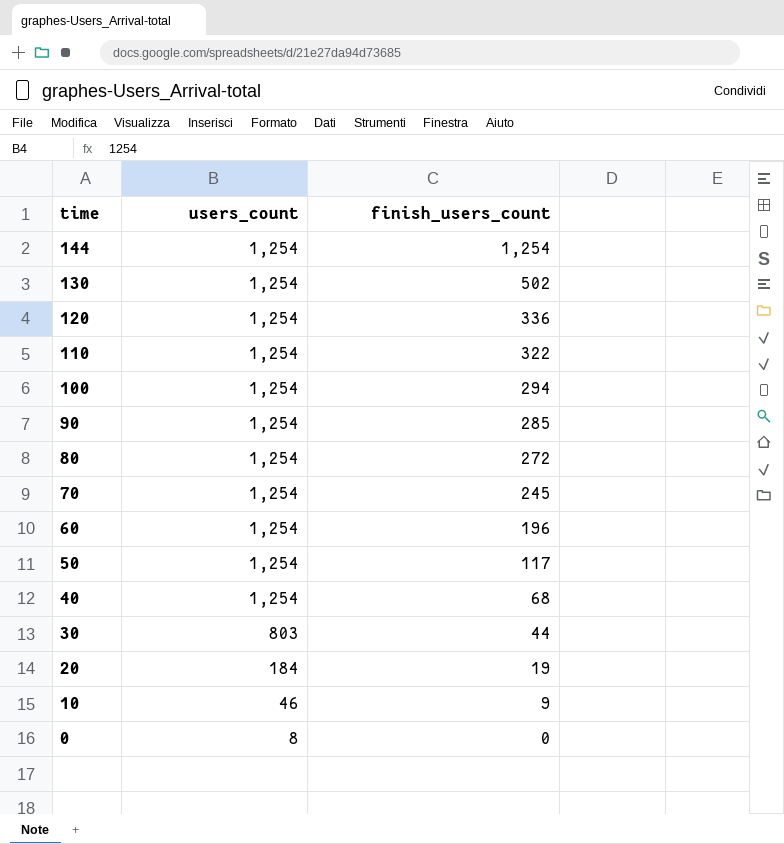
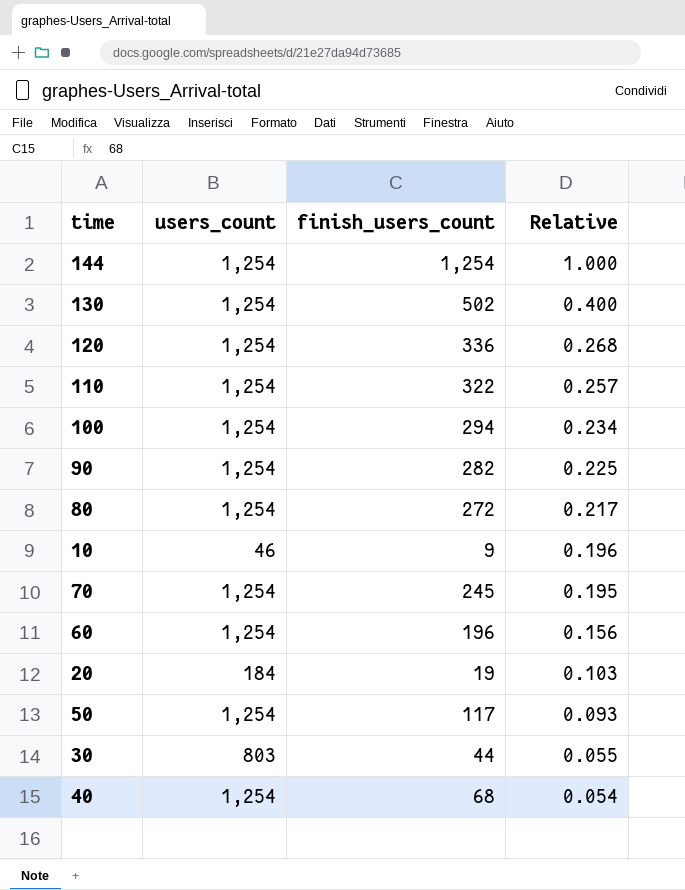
row order: time descending -> Relative descending
column Relative | formula: none -> [finish_users_count] / [users_count]
row 0: 8 | 0 -> none
90 | finish_users_count: 285 -> 282

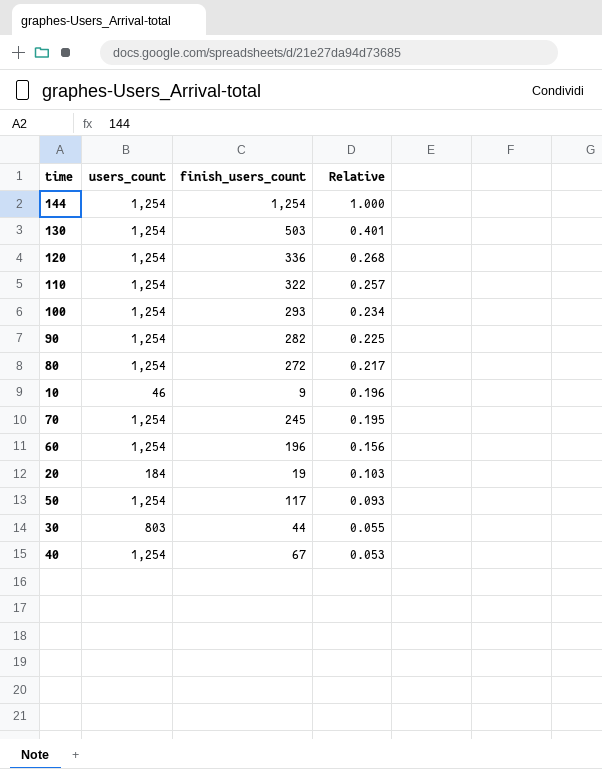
130 | finish_users_count: 502 -> 503
130 | Relative: 0.400 -> 0.401
100 | finish_users_count: 294 -> 293
40 | finish_users_count: 68 -> 67
40 | Relative: 0.054 -> 0.053

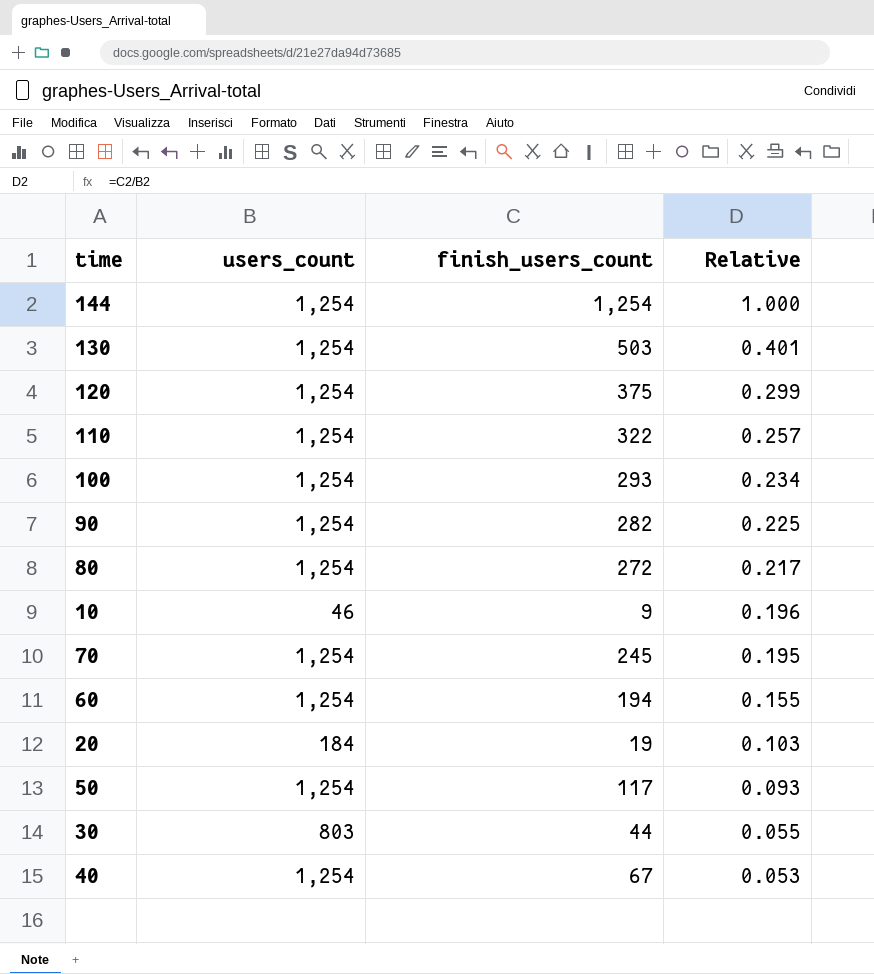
120 | finish_users_count: 336 -> 375
120 | Relative: 0.268 -> 0.299
60 | finish_users_count: 196 -> 194
60 | Relative: 0.156 -> 0.155

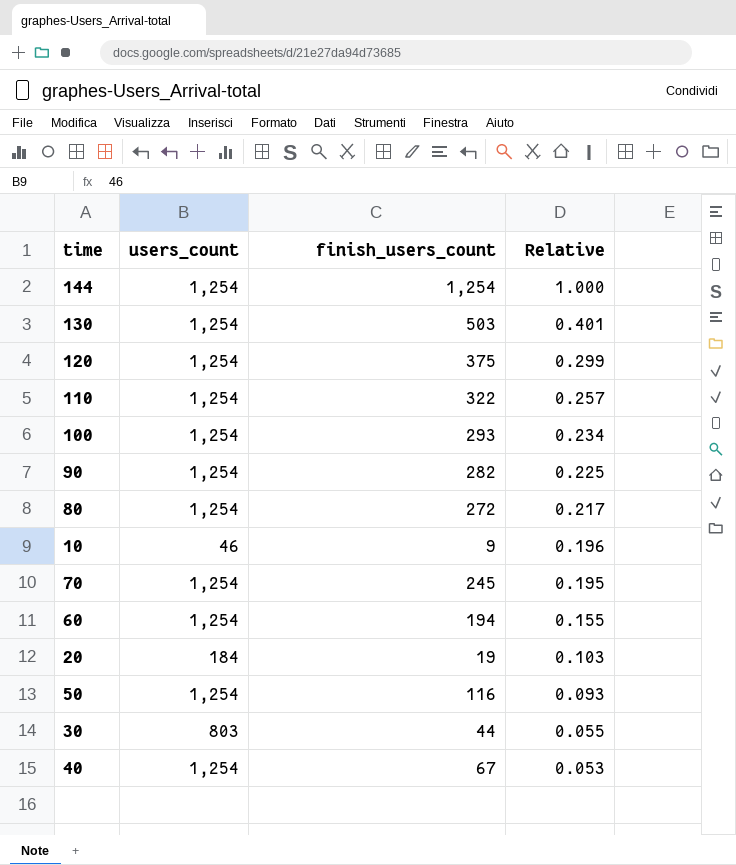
50 | finish_users_count: 117 -> 116

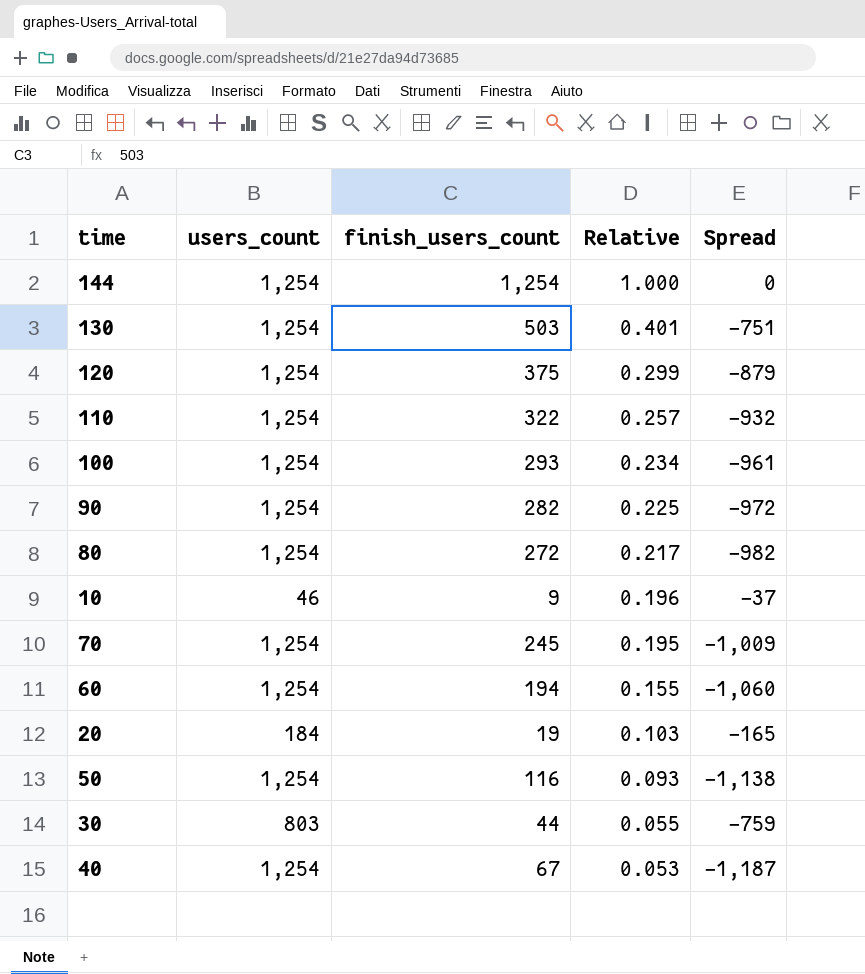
column Spread | formula: none -> [finish_users_count] - [users_count]

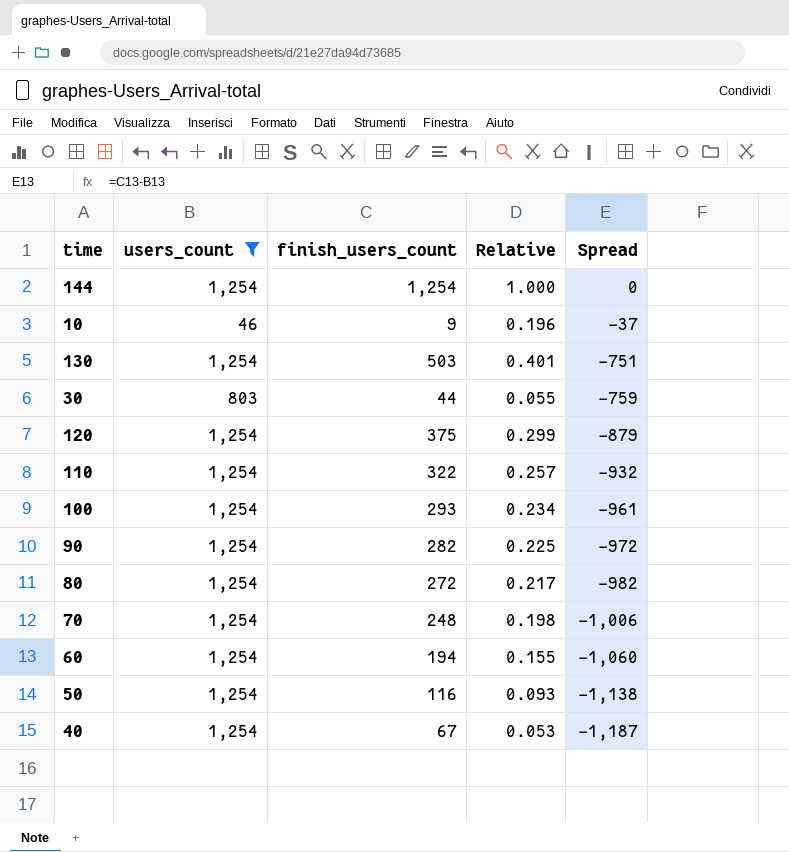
filter: none -> users_count != 184
row order: Relative descending -> Spread descending
70 | finish_users_count: 245 -> 248
70 | Relative: 0.195 -> 0.198
70 | Spread: -1,009 -> -1,006

